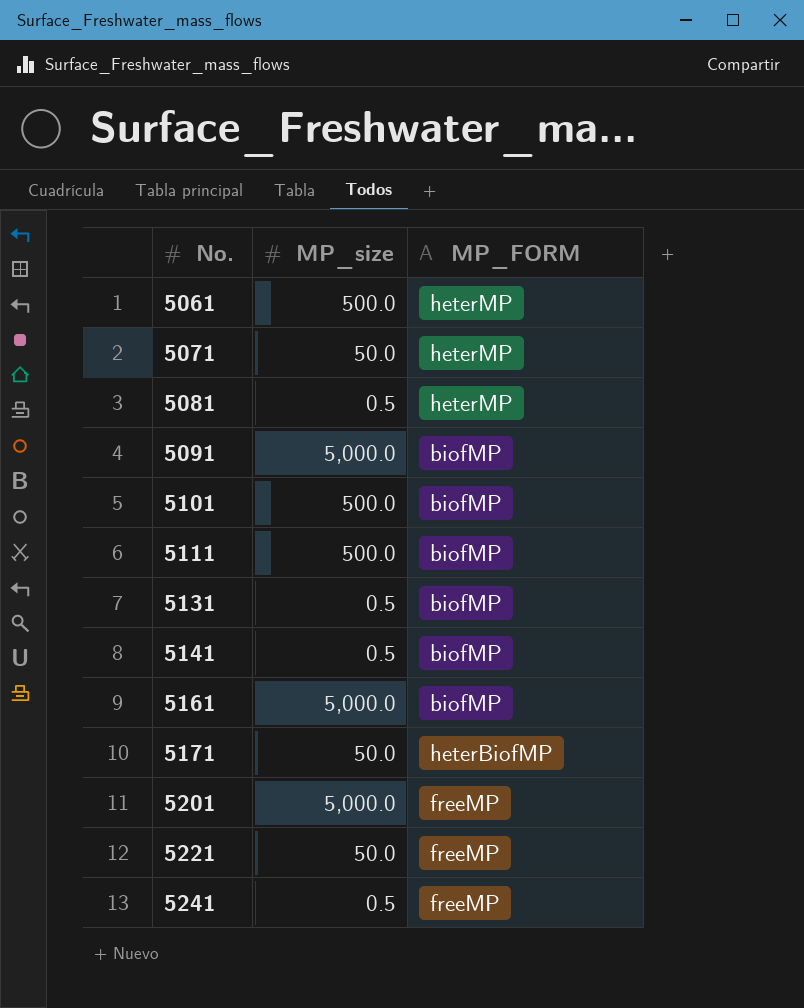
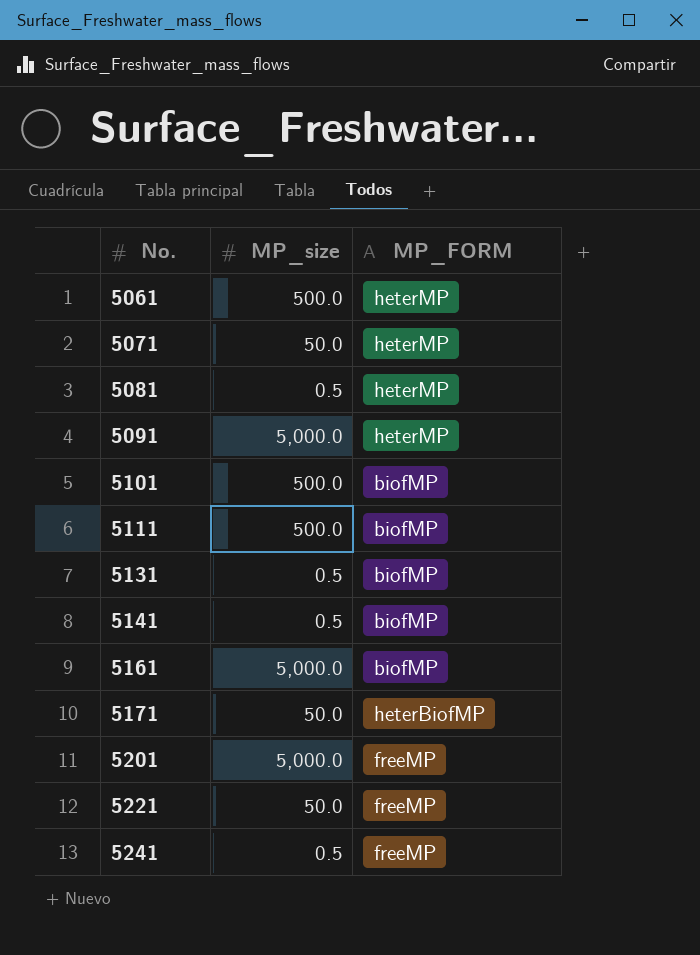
5091 | MP_FORM: biofMP -> heterMP

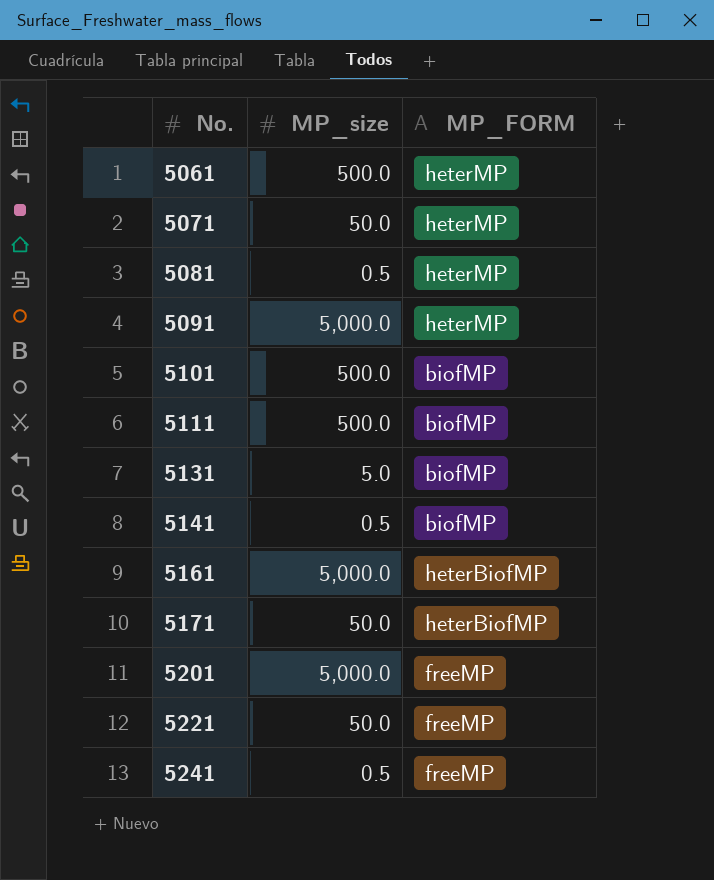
5131 | MP_size: 0.5 -> 5.0
5161 | MP_FORM: biofMP -> heterBiofMP

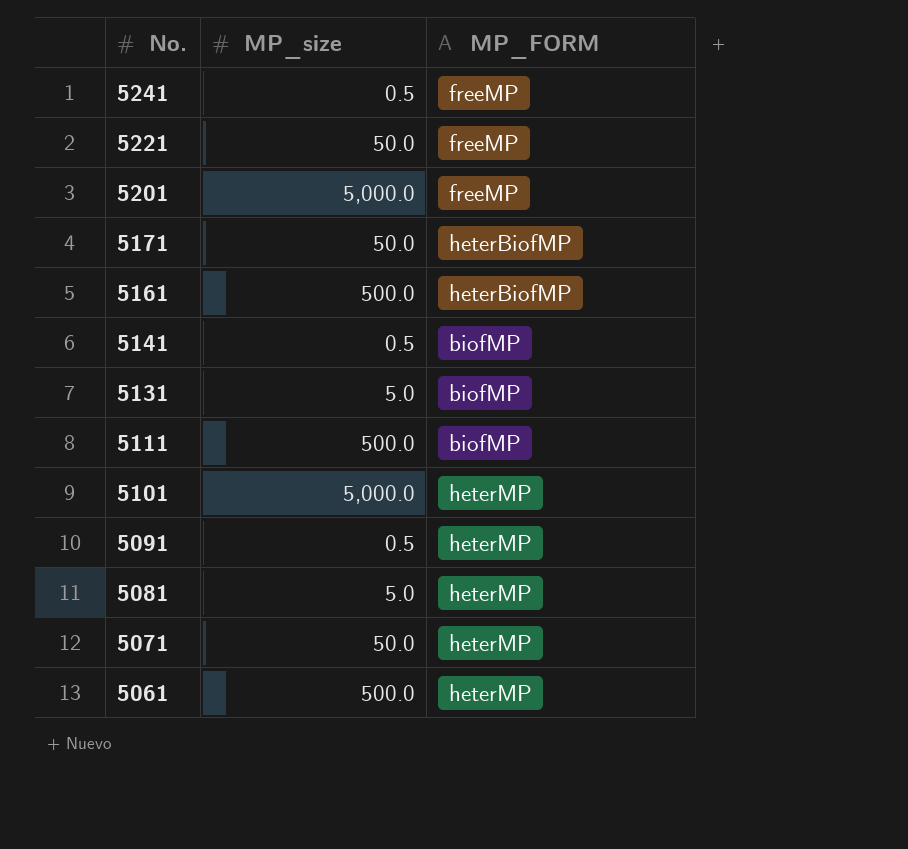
row order: No. ascending -> No. descending
5161 | MP_size: 5,000.0 -> 500.0
5101 | MP_size: 500.0 -> 5,000.0
5101 | MP_FORM: biofMP -> heterMP
5091 | MP_size: 5,000.0 -> 0.5
5081 | MP_size: 0.5 -> 5.0

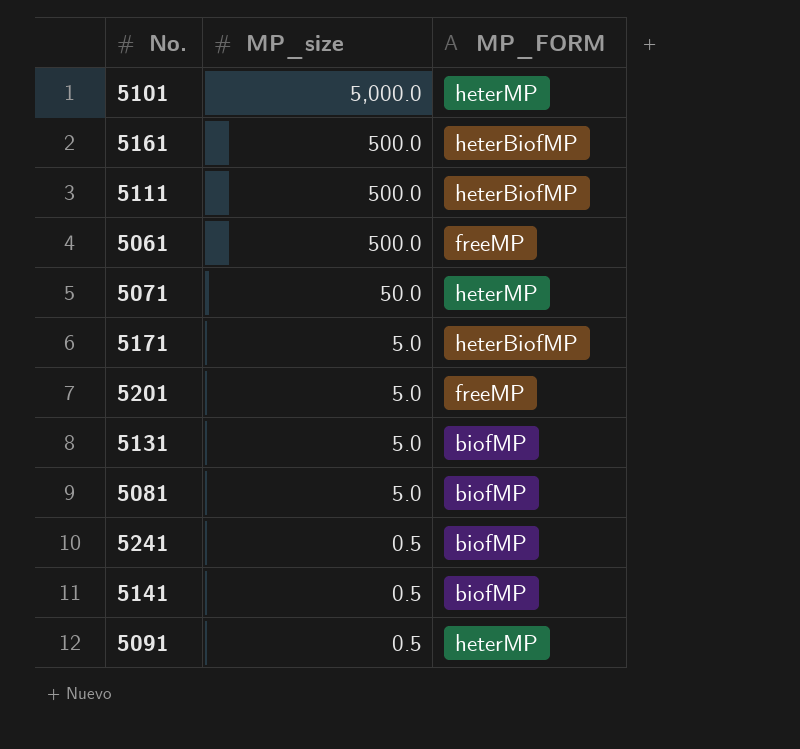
row order: No. descending -> MP_size descending
row 5221: 50.0 | freeMP -> none
5111 | MP_FORM: biofMP -> heterBiofMP
5061 | MP_FORM: heterMP -> freeMP
5171 | MP_size: 50.0 -> 5.0
5201 | MP_size: 5,000.0 -> 5.0
5081 | MP_FORM: heterMP -> biofMP
5241 | MP_FORM: freeMP -> biofMP

